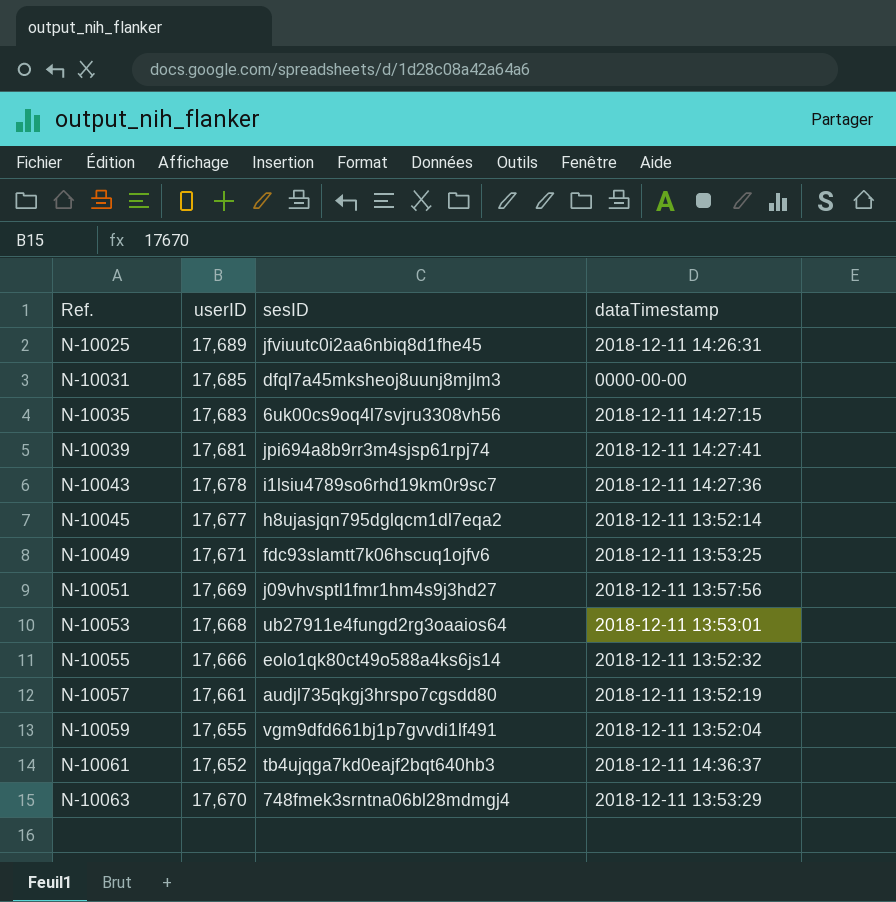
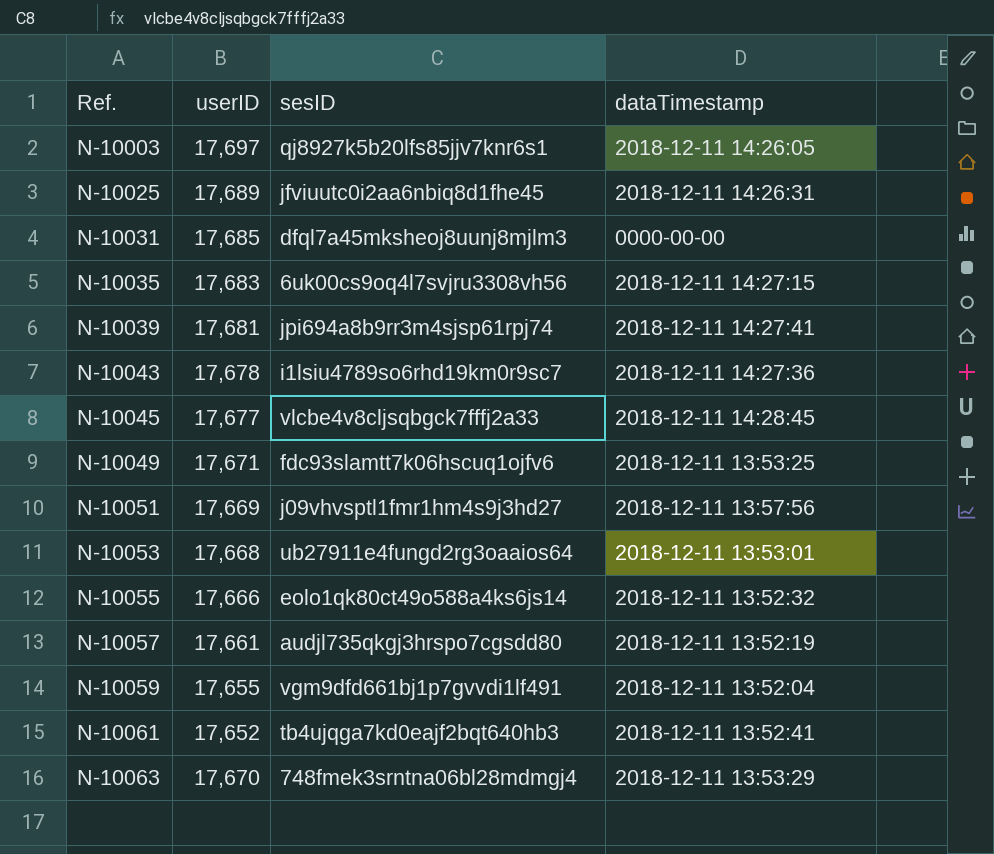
row N-10003: none -> 17,697 | qj8927k5b20lfs85jjv7knr6s1 | 2018-12-11 14:26:05
N-10045 | sesID: h8ujasjqn795dglqcm1dl7eqa2 -> vlcbe4v8cljsqbgck7fffj2a33
N-10045 | dataTimestamp: 2018-12-11 13:52:14 -> 2018-12-11 14:28:45
N-10061 | dataTimestamp: 2018-12-11 14:36:37 -> 2018-12-11 13:52:41

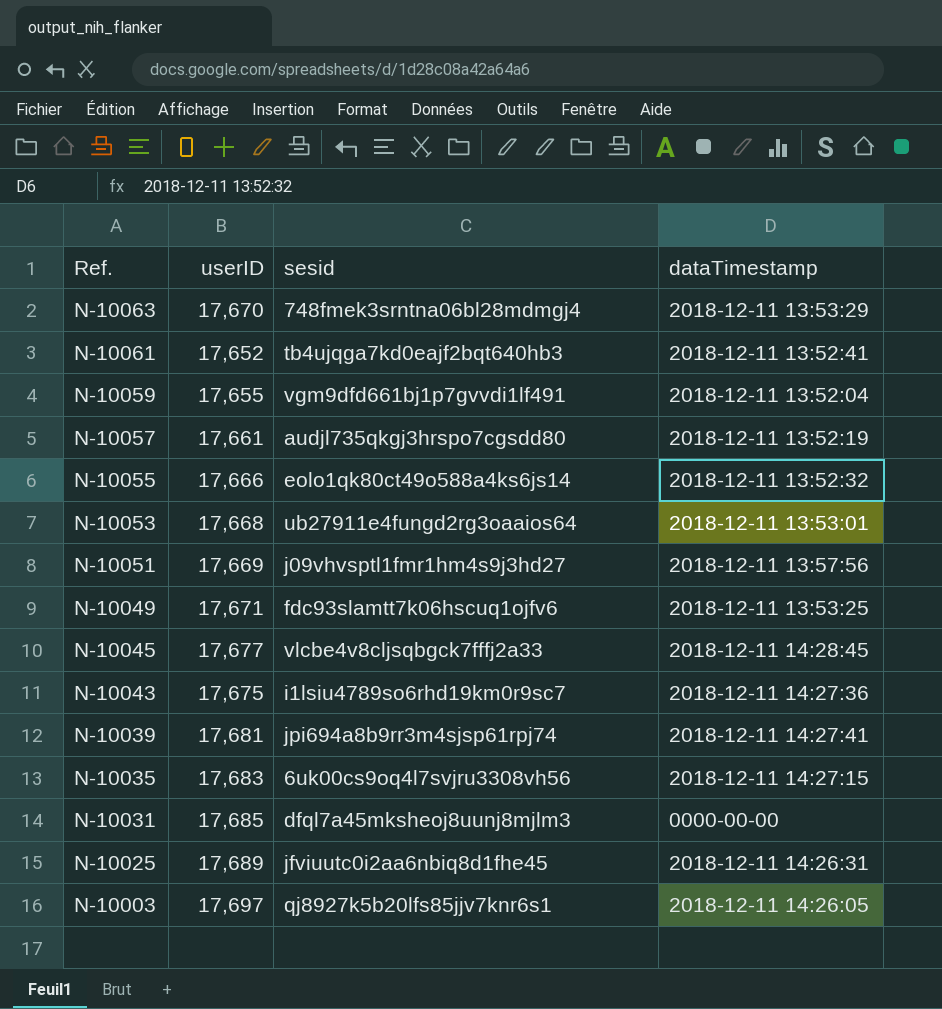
row order: Ref. ascending -> Ref. descending
column name: sesID -> sesid
N-10043 | userID: 17,678 -> 17,675

